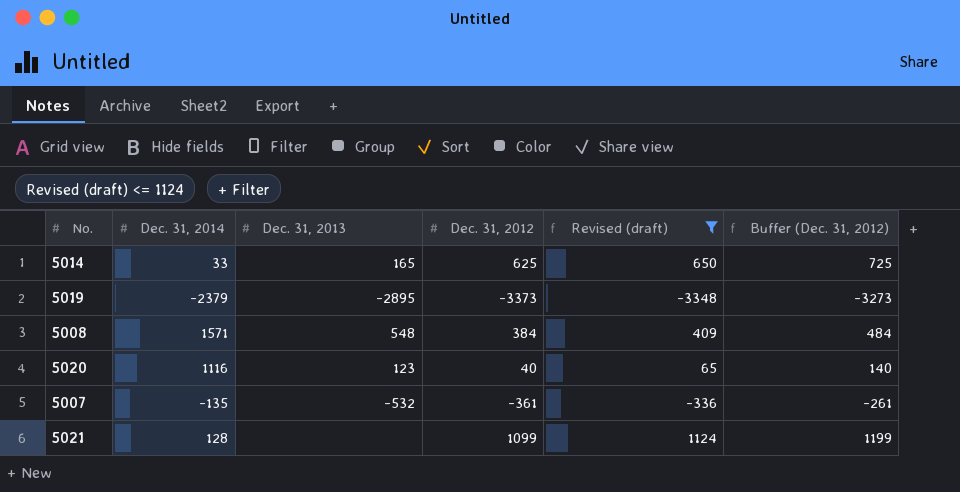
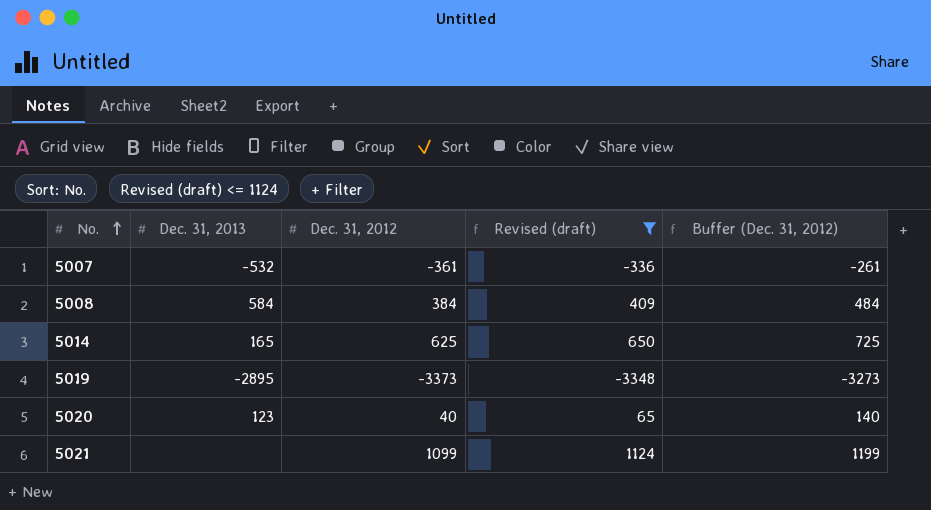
row order: none -> No. ascending
column Dec. 31, 2014 | position: 2 -> none
5008 | Dec. 31, 2013: 548 -> 584

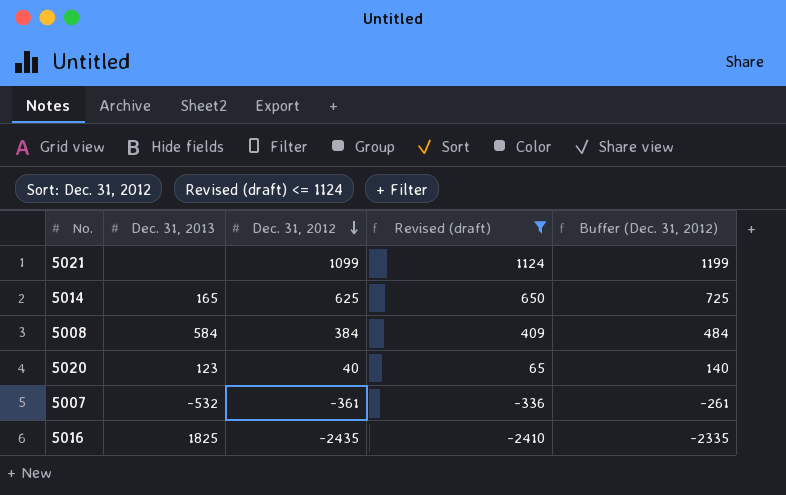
row order: No. ascending -> Dec. 31, 2012 descending
row 5019: -2895 | -3373 | -3348 | -3273 -> none
row 5016: none -> 1825 | -2435 | -2410 | -2335

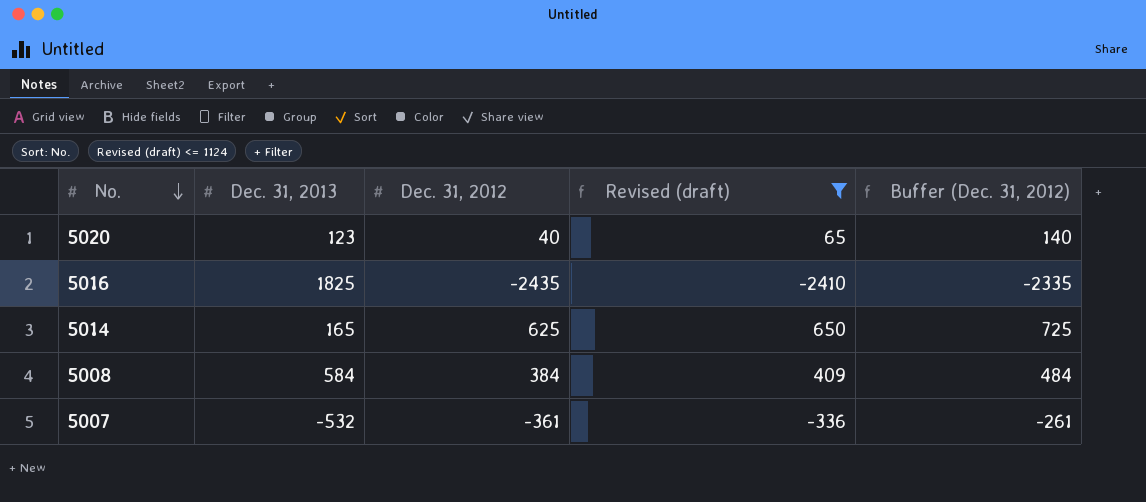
row order: Dec. 31, 2012 descending -> No. descending
row 5021: none | 1099 | 1124 | 1199 -> none

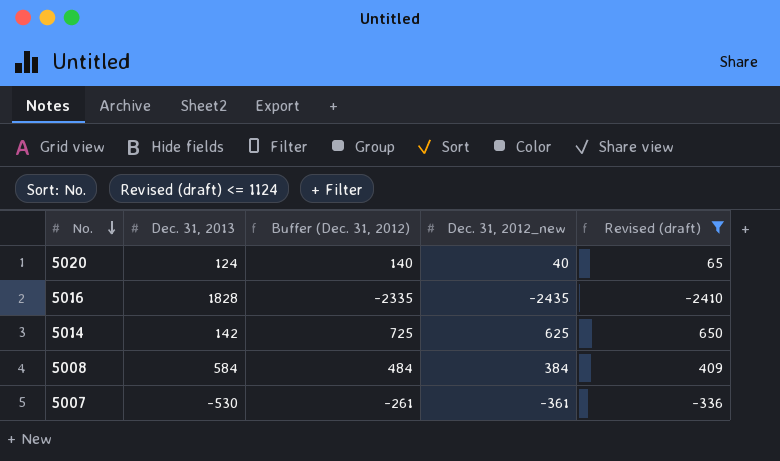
column Buffer (Dec. 31, 2012) | position: 5 -> 3
column name: Dec. 31, 2012 -> Dec. 31, 2012_new
5020 | Dec. 31, 2013: 123 -> 124
5016 | Dec. 31, 2013: 1825 -> 1828
5014 | Dec. 31, 2013: 165 -> 142
5007 | Dec. 31, 2013: -532 -> -530

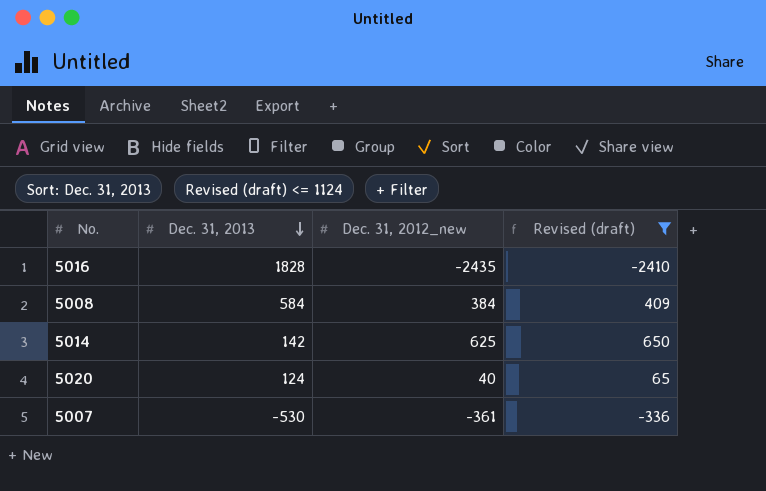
row order: No. descending -> Dec. 31, 2013 descending
column Buffer (Dec. 31, 2012) | formula: [Dec. 31, 2012_new] + 100 -> none

